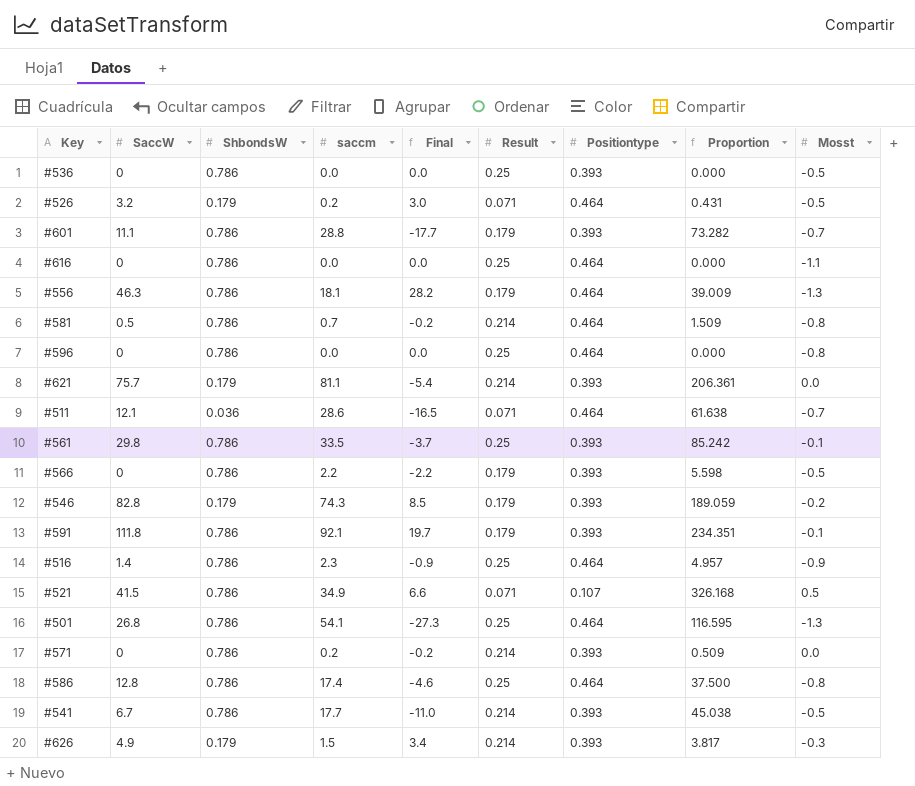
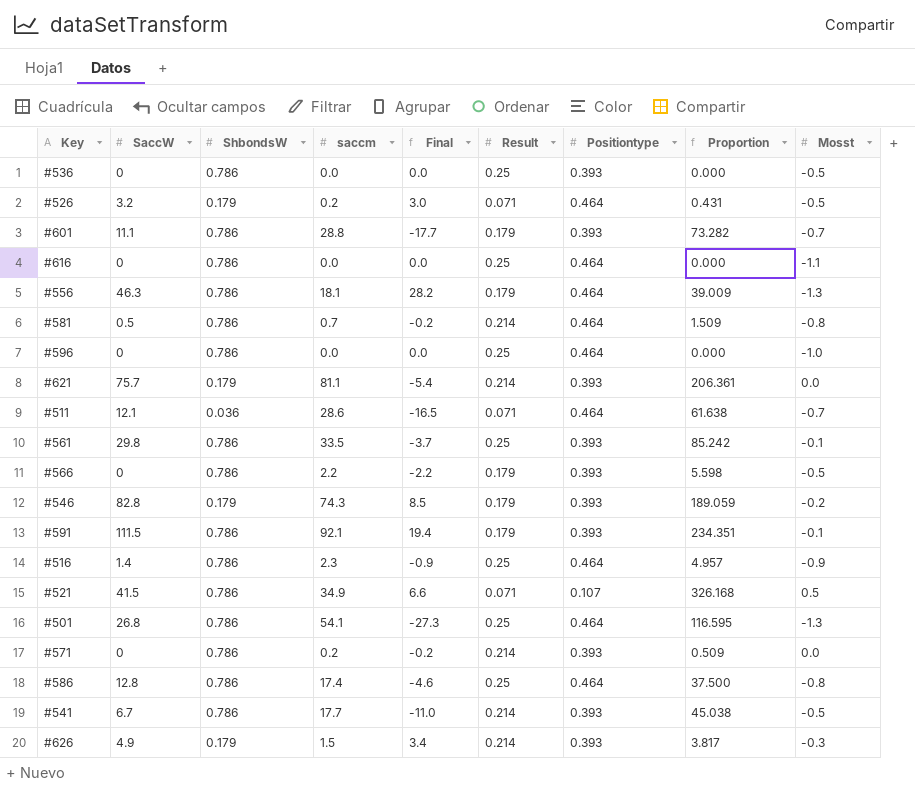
#596 | Mosst: -0.8 -> -1.0
#591 | SaccW: 111.8 -> 111.5
#591 | Final: 19.7 -> 19.4

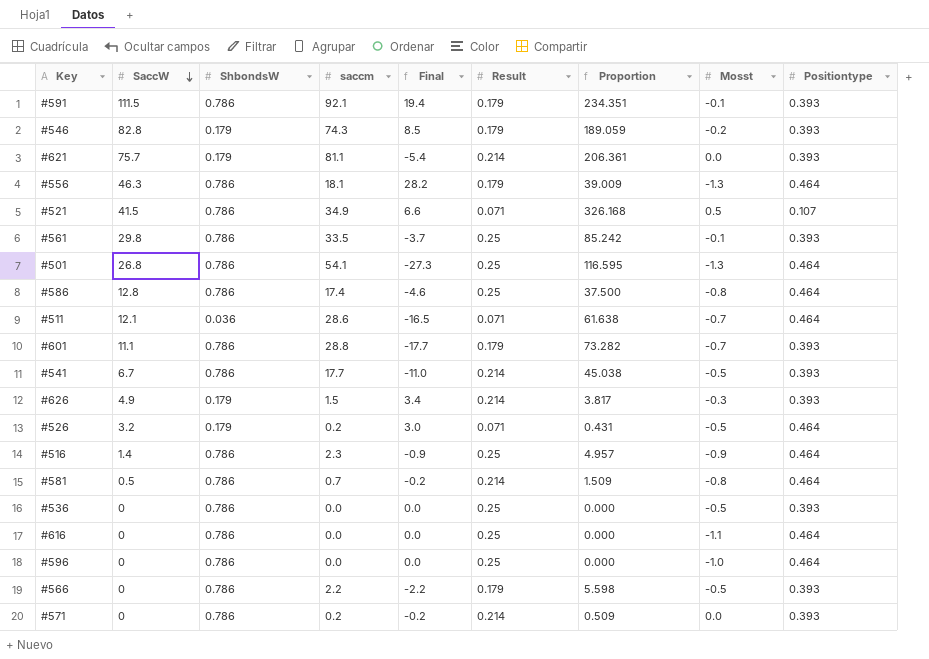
row order: none -> SaccW descending
column Positiontype | position: 7 -> 9

